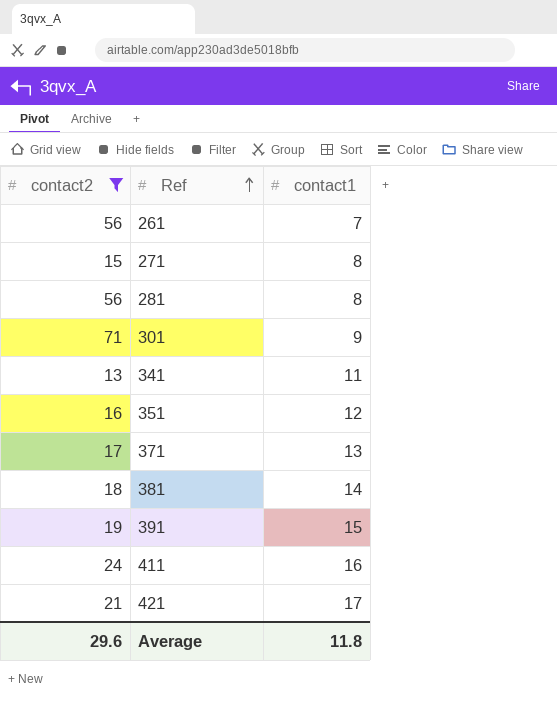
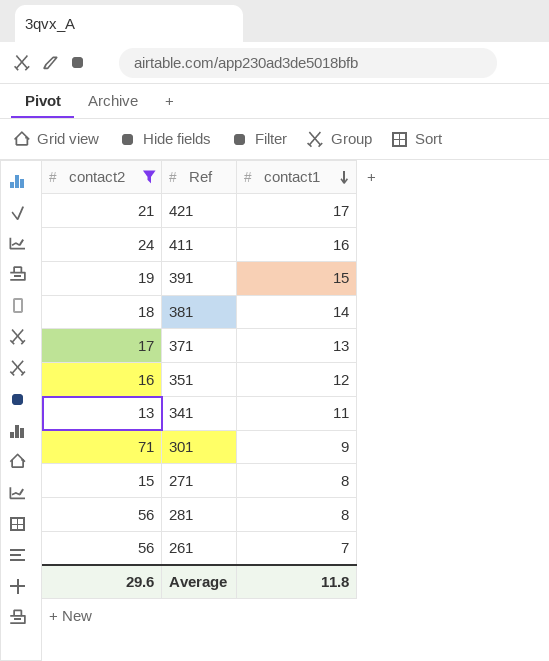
row order: Ref ascending -> contact1 descending

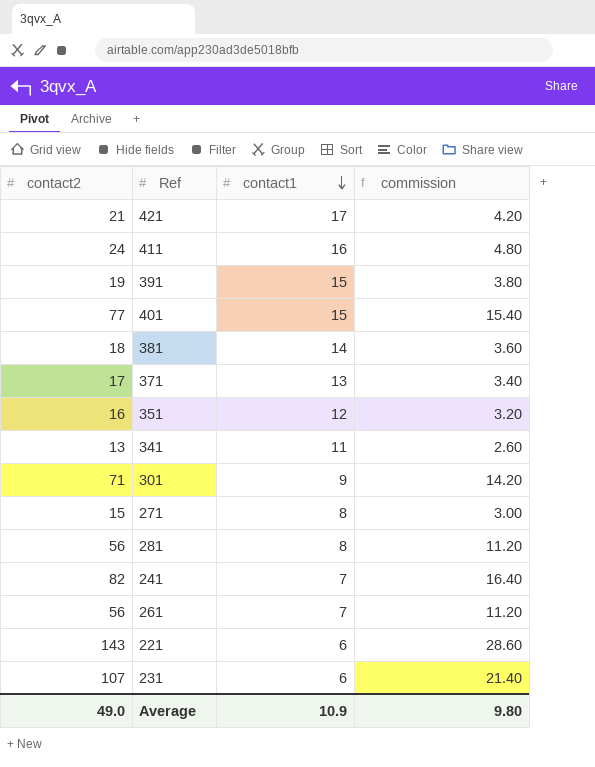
filter: contact2 <= 71 -> none
column commission | formula: none -> [contact2] * 0.2
Average | contact2: 29.6 -> 49.0
Average | contact1: 11.8 -> 10.9

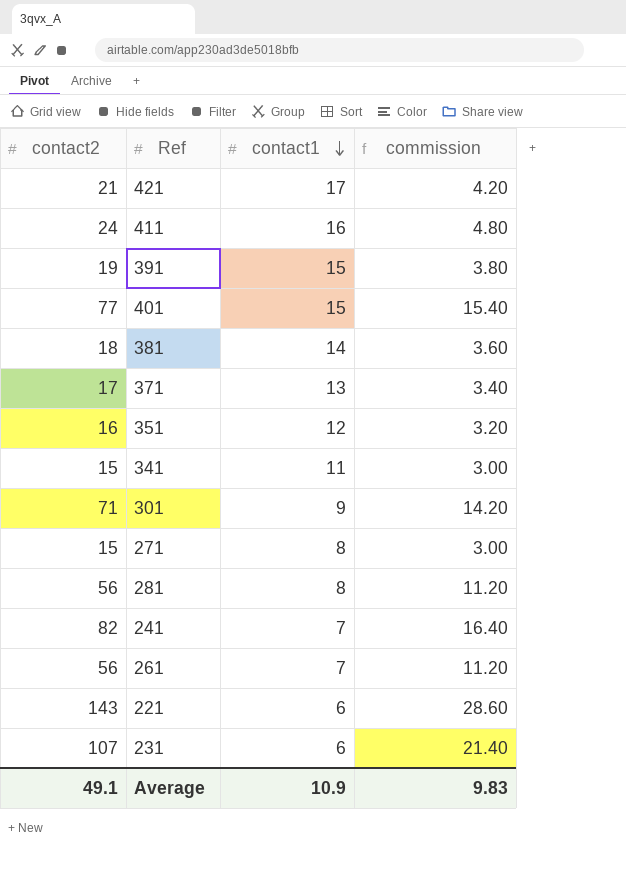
341 | contact2: 13 -> 15
341 | commission: 2.60 -> 3.00
Average | contact2: 49.0 -> 49.1
Average | commission: 9.80 -> 9.83

